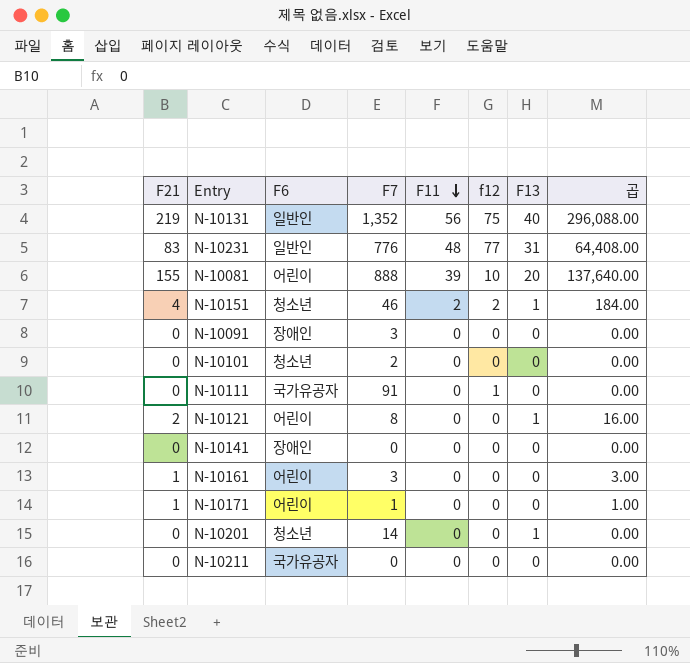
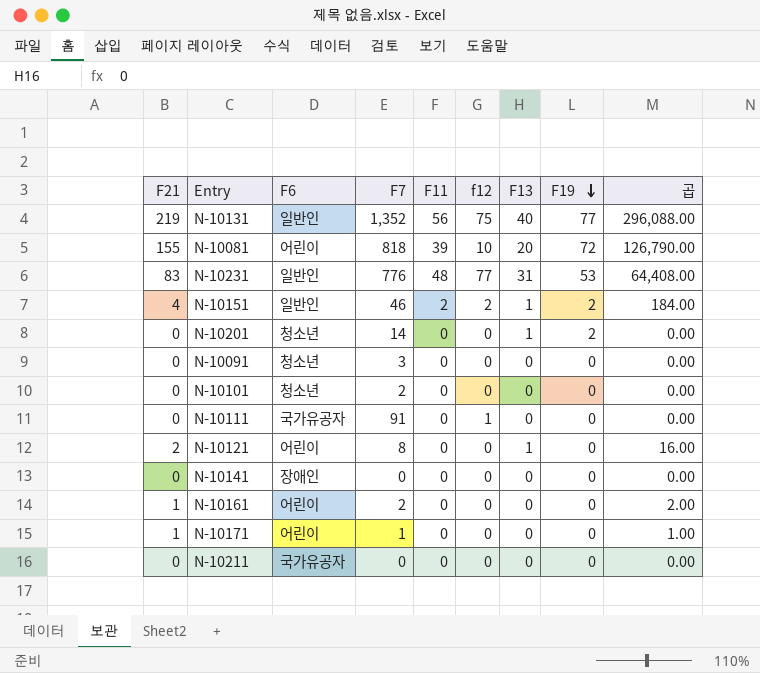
row order: F11 descending -> F19 descending
column F19 | position: none -> 8
N-10081 | F7: 888 -> 818
N-10081 | 곱: 137,640.00 -> 126,790.00
N-10151 | F6: 청소년 -> 일반인
N-10091 | F6: 장애인 -> 청소년
N-10161 | F7: 3 -> 2
N-10161 | 곱: 3.00 -> 2.00

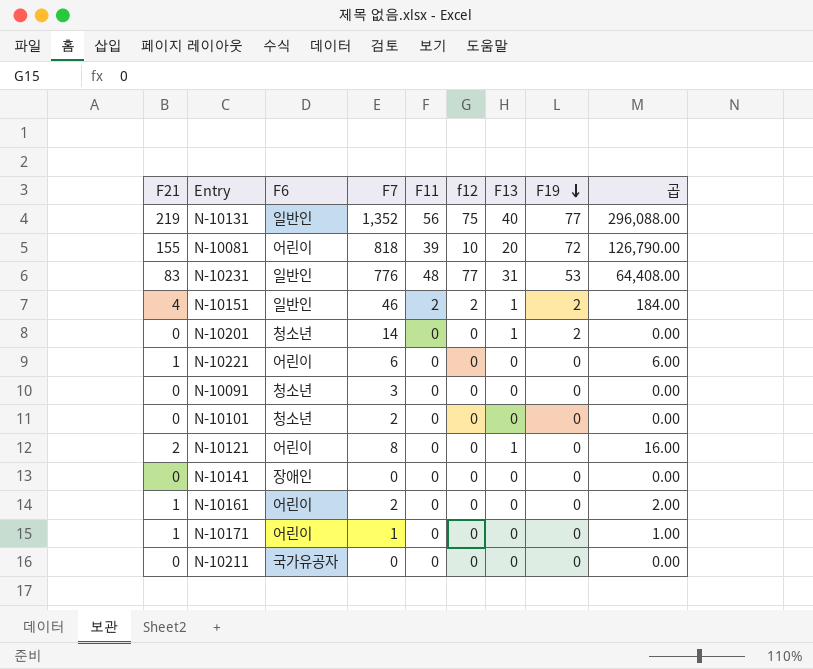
row N-10111: 0 | 국가유공자 | 91 | 0 | 1 | 0 | 0 | 0.00 -> none
row N-10221: none -> 1 | 어린이 | 6 | 0 | 0 | 0 | 0 | 6.00

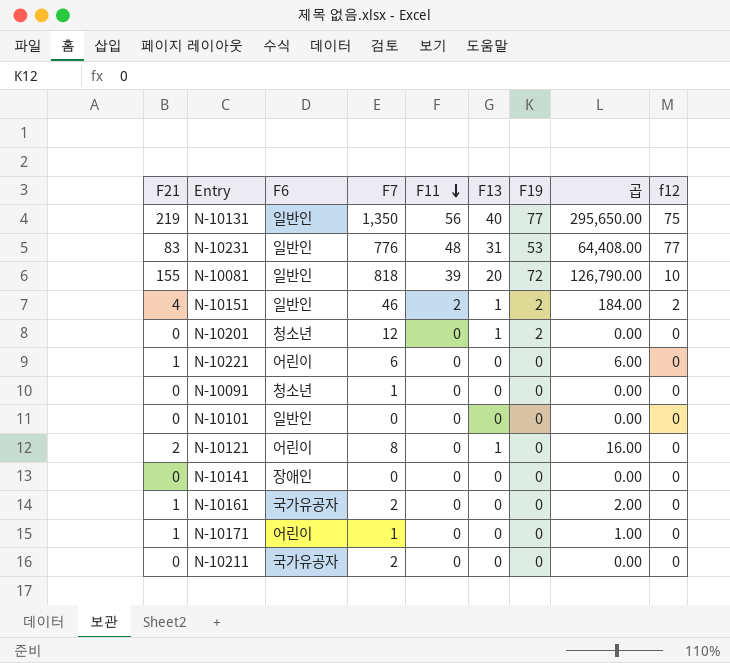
row order: F19 descending -> F11 descending
column f12 | position: 6 -> 9
N-10131 | F7: 1,352 -> 1,350
N-10131 | 곱: 296,088.00 -> 295,650.00
N-10081 | F6: 어린이 -> 일반인
N-10201 | F7: 14 -> 12
N-10091 | F7: 3 -> 1
N-10101 | F6: 청소년 -> 일반인
N-10101 | F7: 2 -> 0
N-10161 | F6: 어린이 -> 국가유공자
N-10211 | F7: 0 -> 2

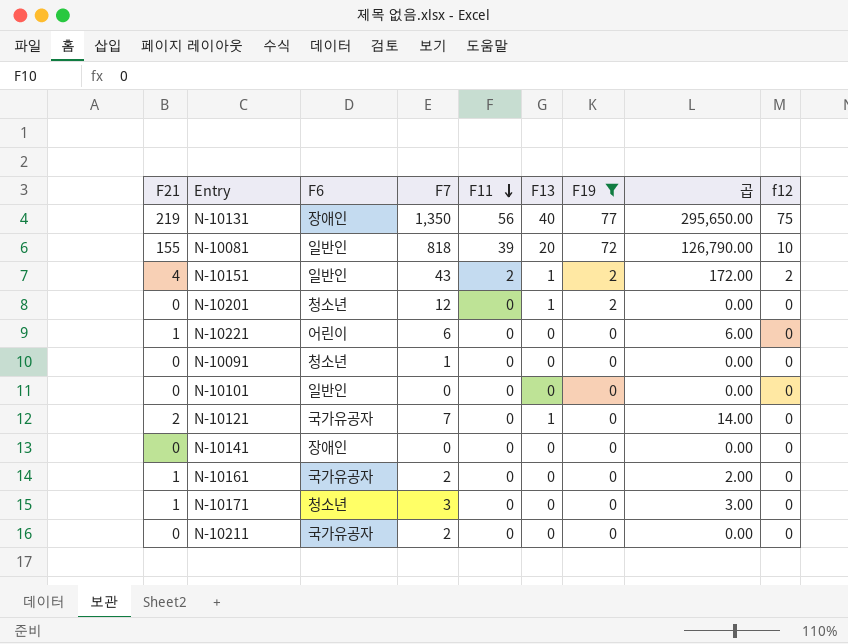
filter: none -> F19 != 53
N-10131 | F6: 일반인 -> 장애인
N-10151 | F7: 46 -> 43
N-10151 | 곱: 184.00 -> 172.00
N-10121 | F6: 어린이 -> 국가유공자
N-10121 | F7: 8 -> 7
N-10121 | 곱: 16.00 -> 14.00
N-10171 | F6: 어린이 -> 청소년
N-10171 | F7: 1 -> 3
N-10171 | 곱: 1.00 -> 3.00

